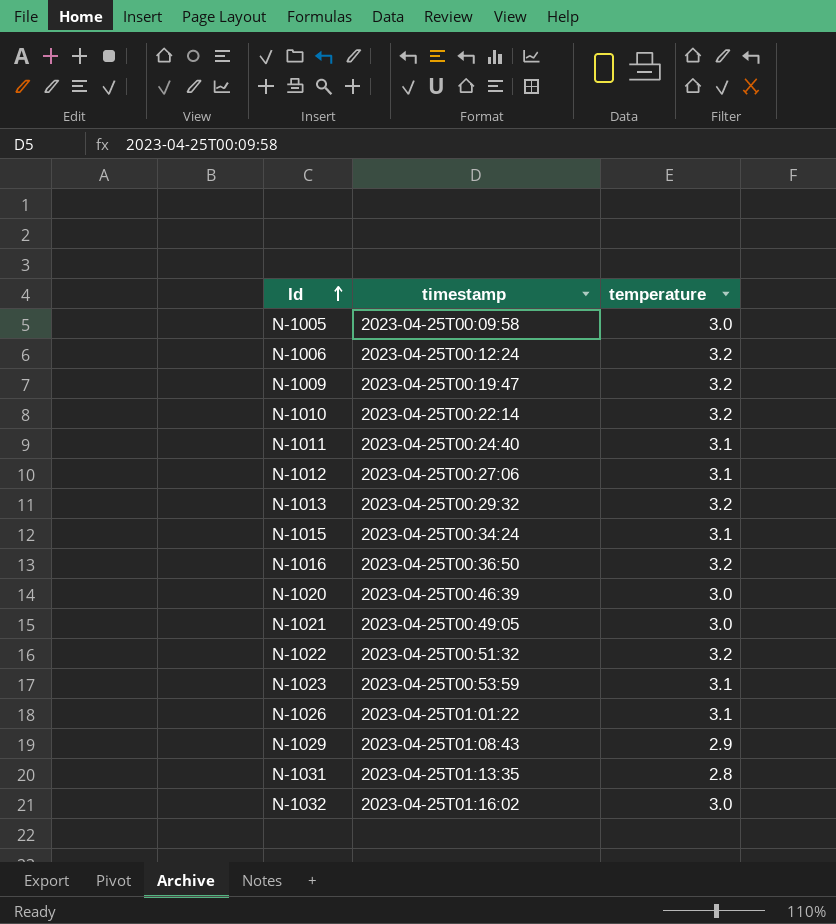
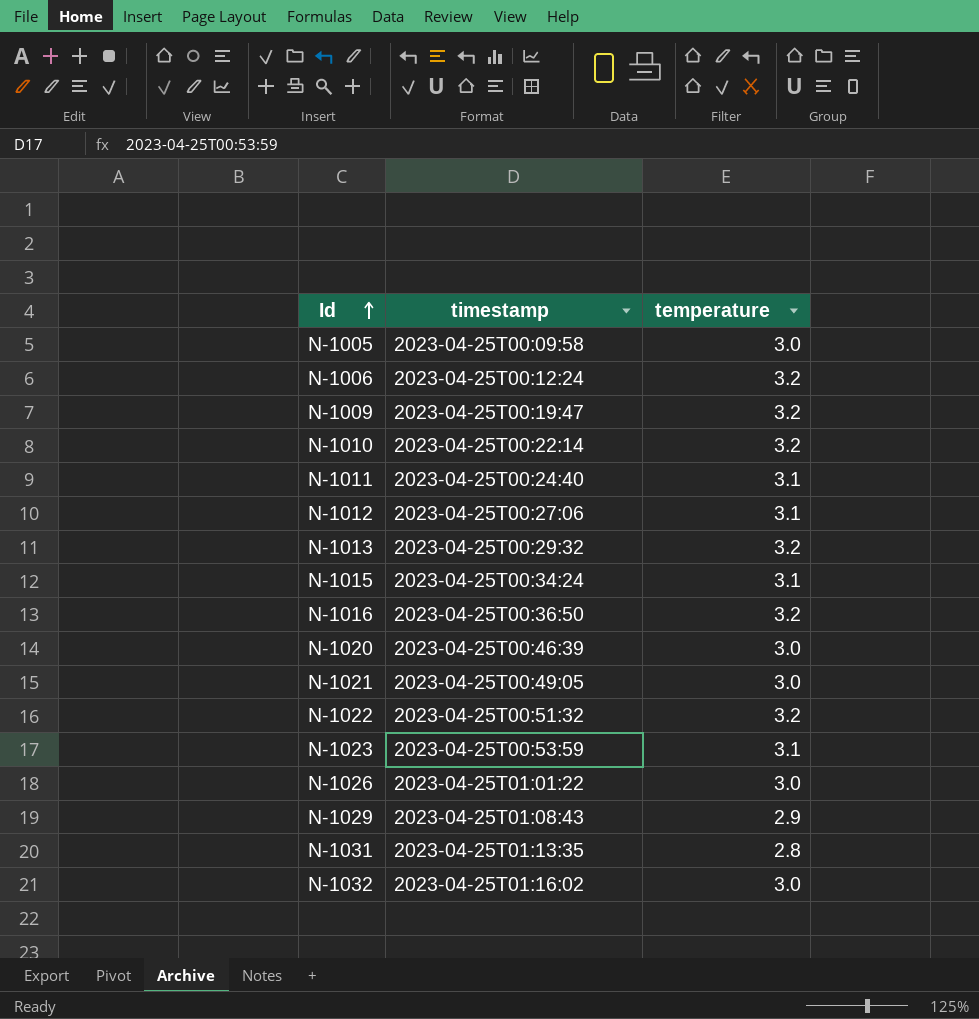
N-1026 | temperature: 3.1 -> 3.0

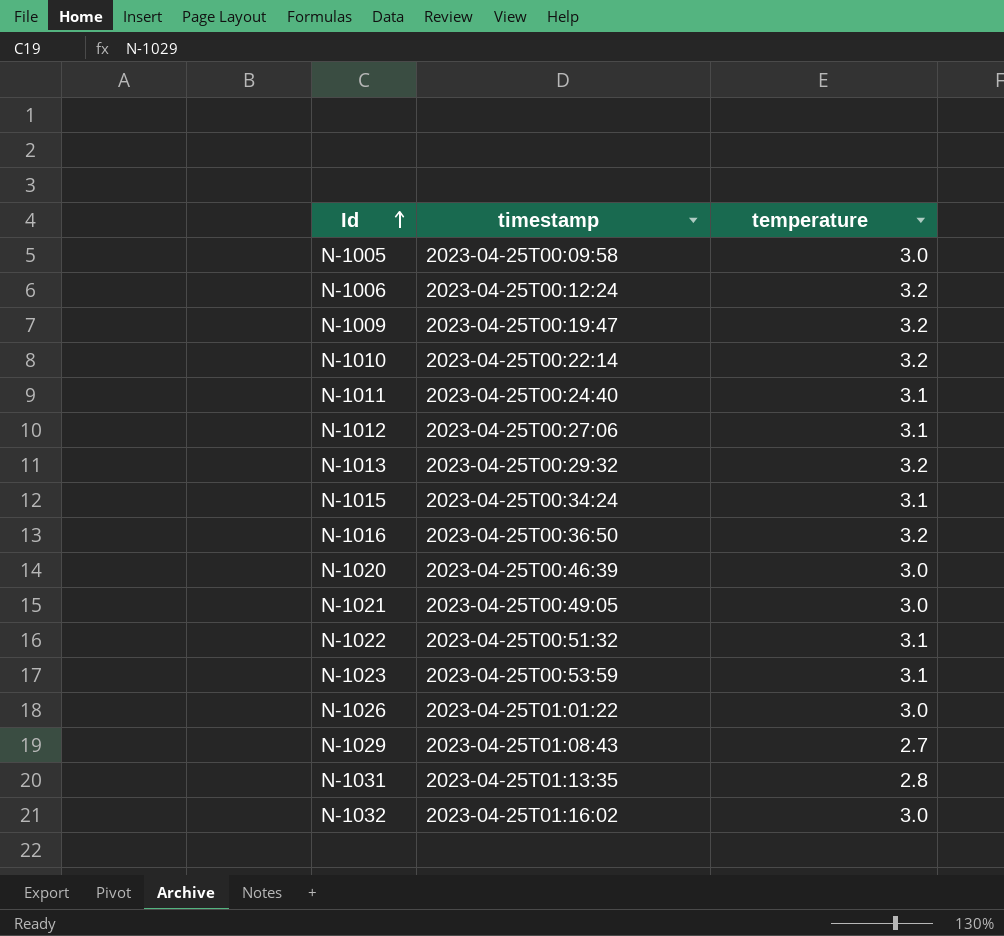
N-1022 | temperature: 3.2 -> 3.1
N-1029 | temperature: 2.9 -> 2.7

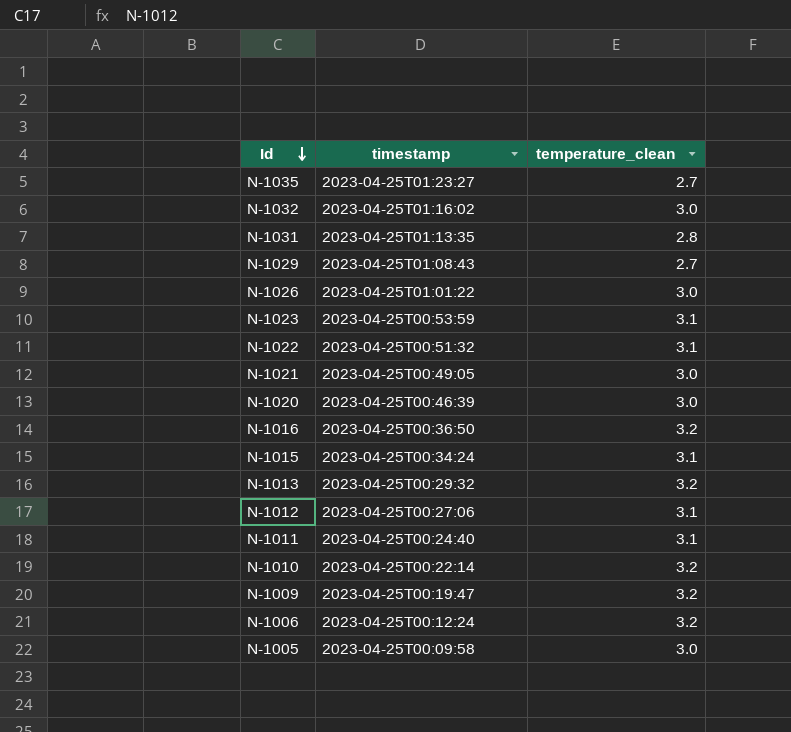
row order: Id ascending -> Id descending
column name: temperature -> temperature_clean
row N-1035: none -> 2023-04-25T01:23:27 | 2.7

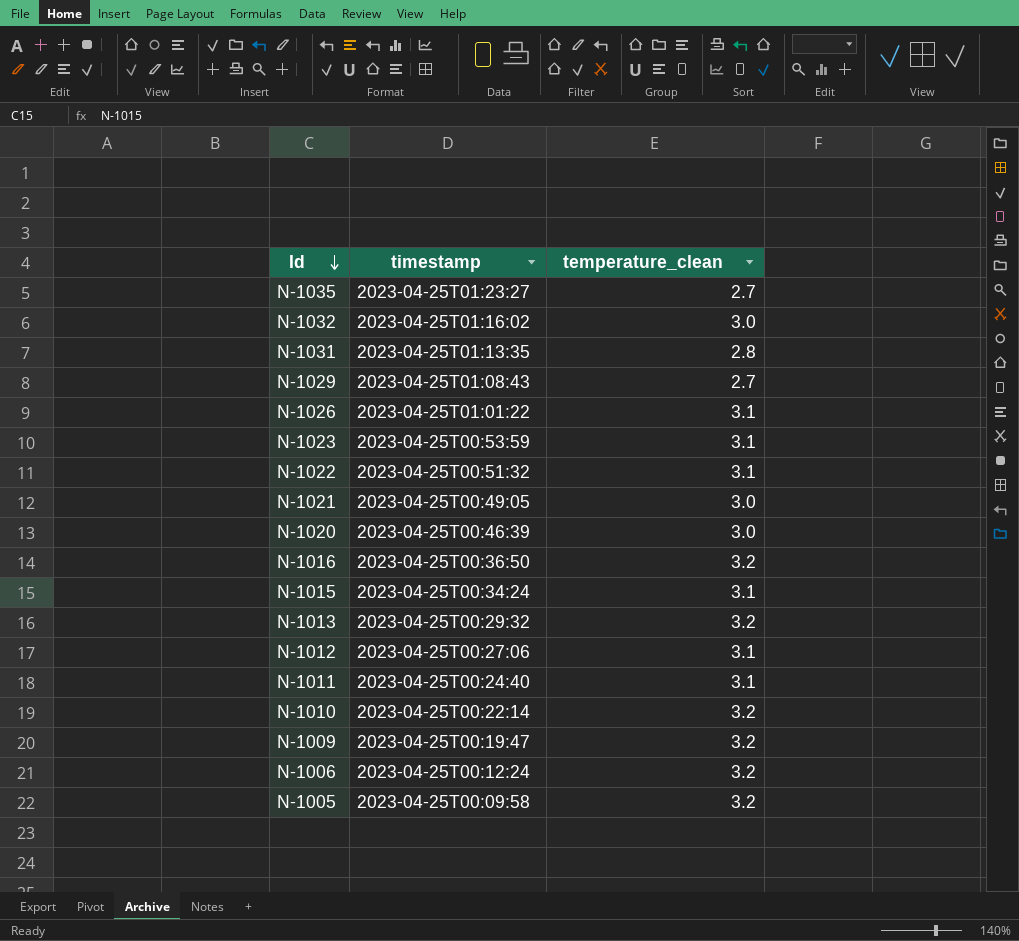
N-1026 | temperature_clean: 3.0 -> 3.1
N-1005 | temperature_clean: 3.0 -> 3.2

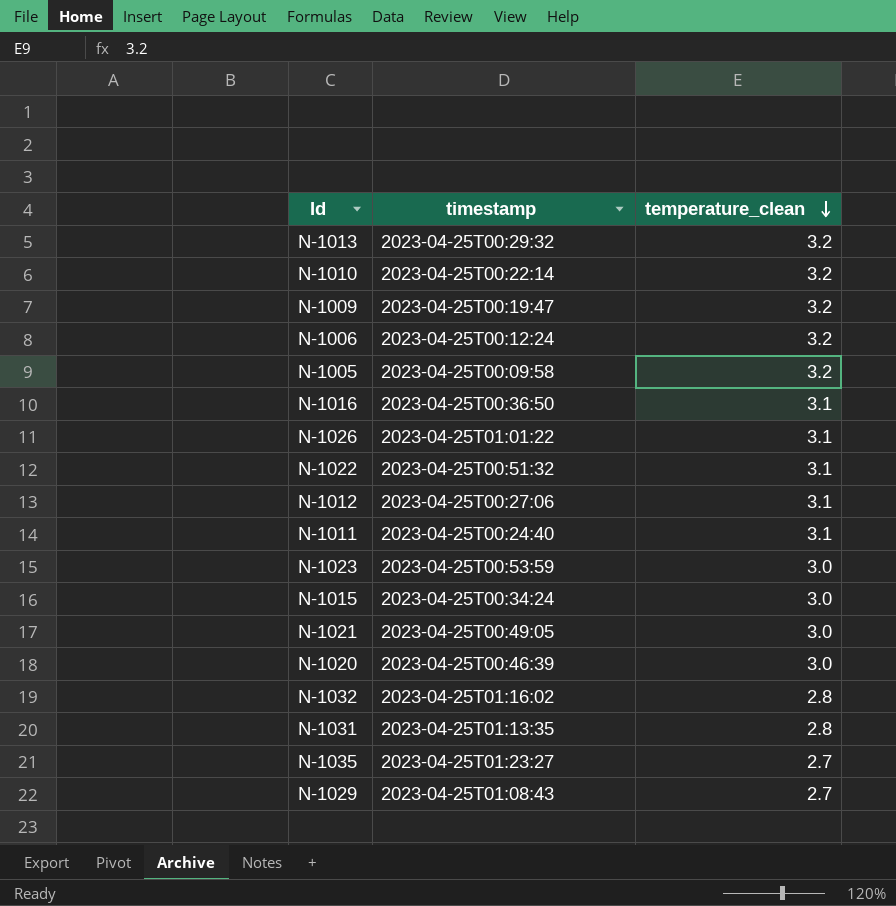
row order: Id descending -> temperature_clean descending
N-1016 | temperature_clean: 3.2 -> 3.1
N-1023 | temperature_clean: 3.1 -> 3.0
N-1015 | temperature_clean: 3.1 -> 3.0
N-1032 | temperature_clean: 3.0 -> 2.8

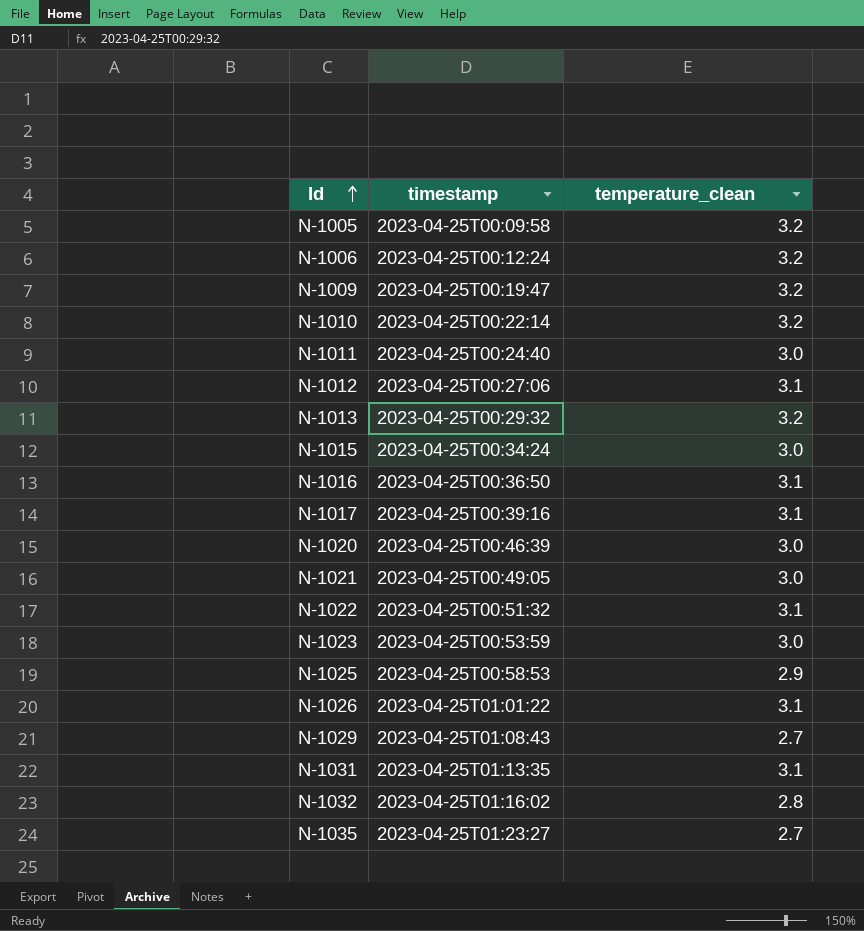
row order: temperature_clean descending -> Id ascending
N-1011 | temperature_clean: 3.1 -> 3.0
row N-1017: none -> 2023-04-25T00:39:16 | 3.1
row N-1025: none -> 2023-04-25T00:58:53 | 2.9
N-1031 | temperature_clean: 2.8 -> 3.1

